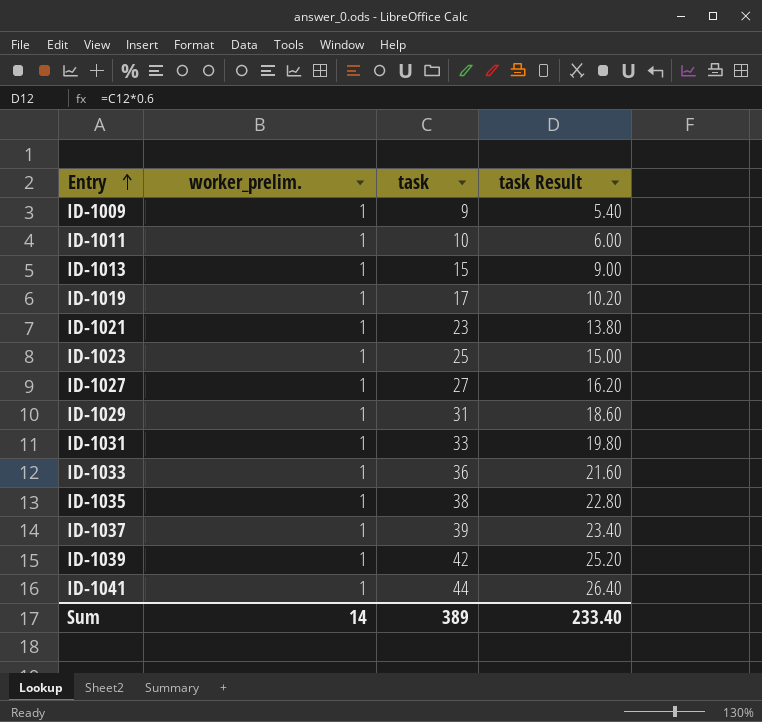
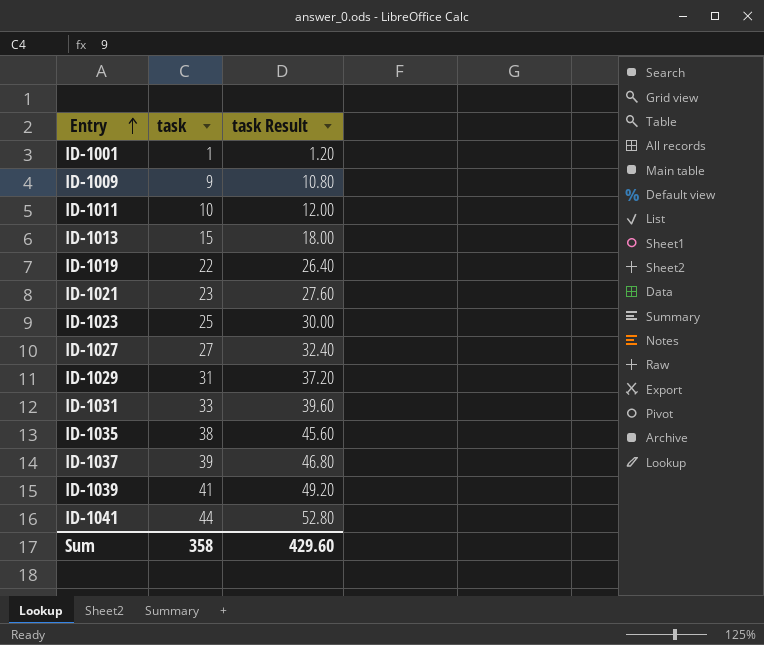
column worker_prelim. | position: 2 -> none
column task Result | formula: [task] * 0.6 -> [task] * 1.2
row ID-1033: 1 | 36 | 21.60 -> none
row ID-1001: none -> 1 | 1.20
ID-1019 | task: 17 -> 22
ID-1039 | task: 42 -> 41
Sum | task: 389 -> 358
Sum | task Result: 233.40 -> 429.60

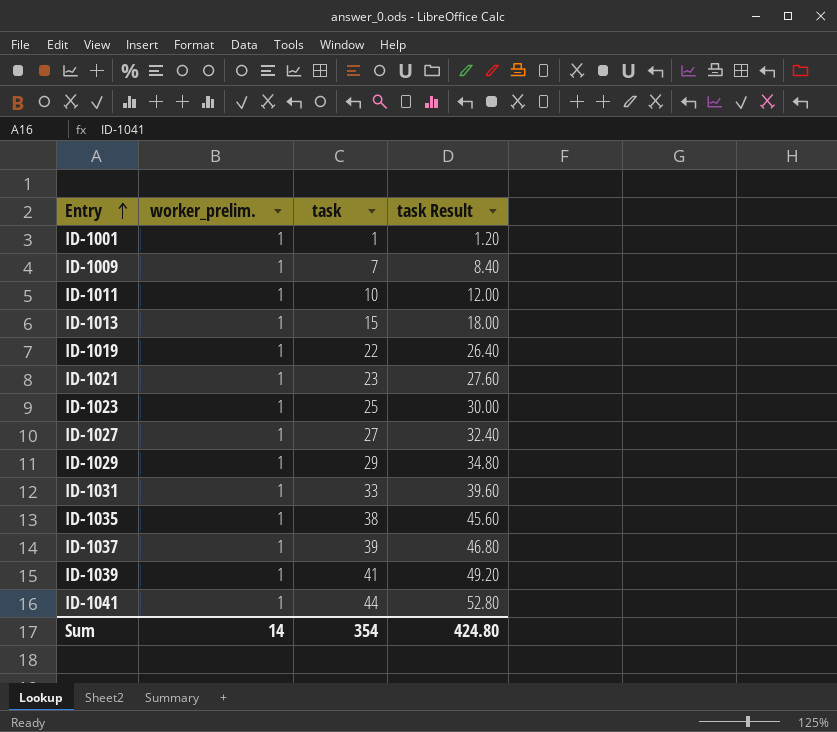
column worker_prelim. | position: none -> 2
ID-1009 | task: 9 -> 7
ID-1009 | task Result: 10.80 -> 8.40
ID-1029 | task: 31 -> 29
ID-1029 | task Result: 37.20 -> 34.80
Sum | task: 358 -> 354
Sum | task Result: 429.60 -> 424.80

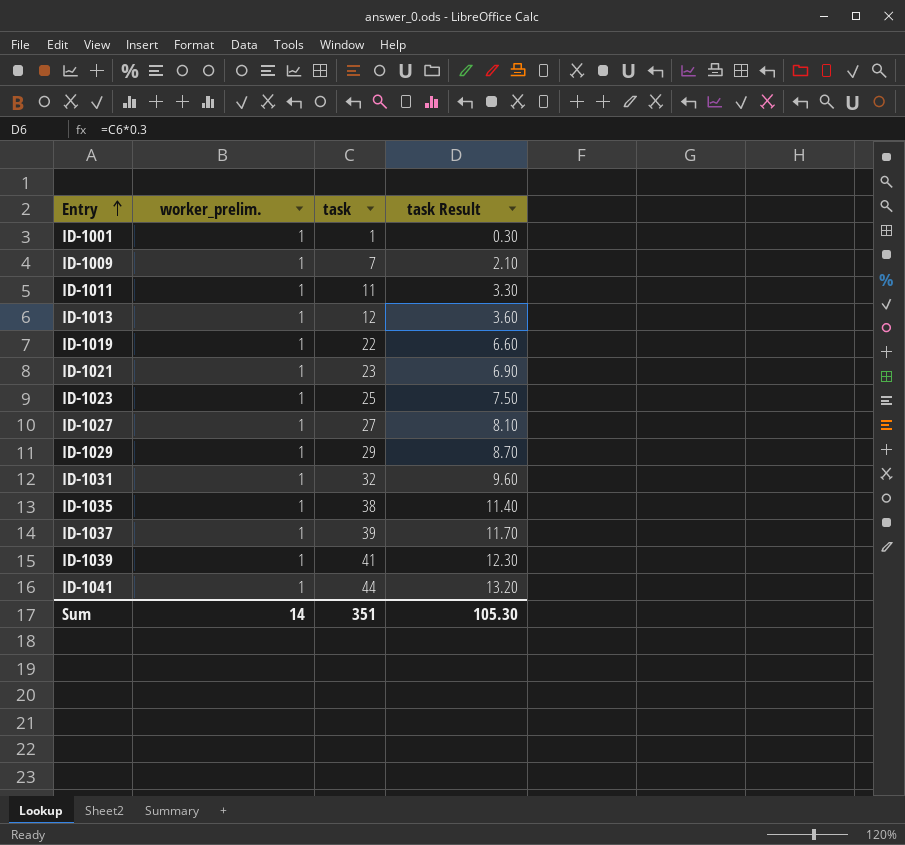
column task Result | formula: [task] * 1.2 -> [task] * 0.3
ID-1011 | task: 10 -> 11
ID-1013 | task: 15 -> 12
ID-1031 | task: 33 -> 32
Sum | task: 354 -> 351
Sum | task Result: 424.80 -> 105.30

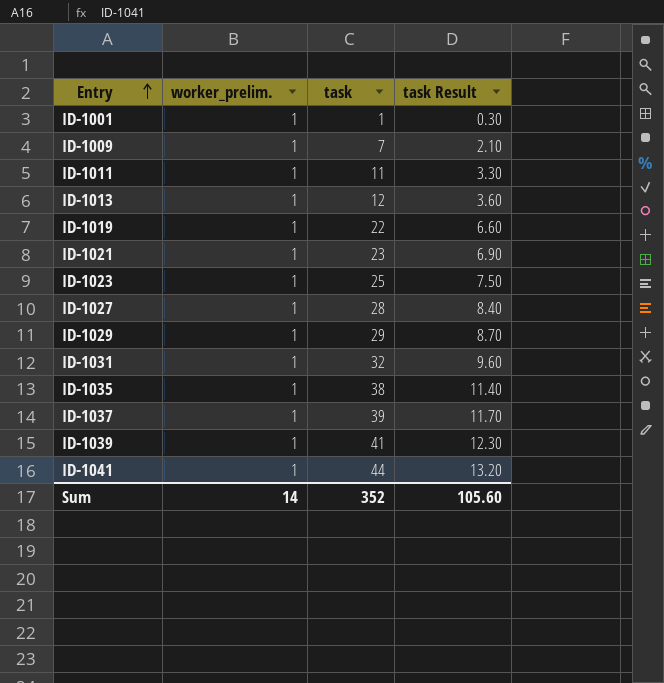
ID-1027 | task: 27 -> 28
ID-1027 | task Result: 8.10 -> 8.40
Sum | task: 351 -> 352
Sum | task Result: 105.30 -> 105.60

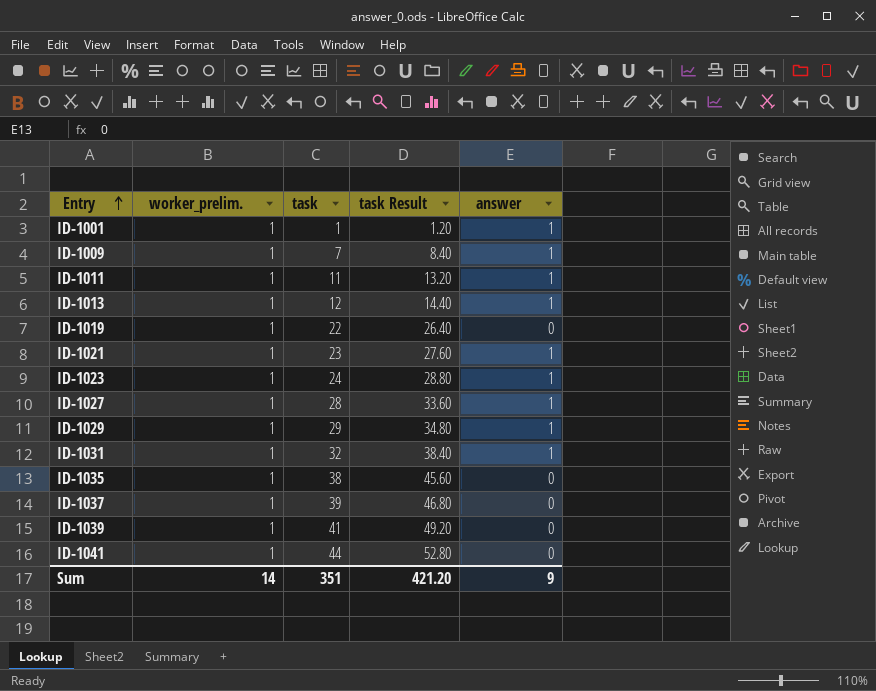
column task Result | formula: [task] * 0.3 -> [task] * 1.2
column answer | position: none -> 5
ID-1023 | task: 25 -> 24
Sum | task: 352 -> 351
Sum | task Result: 105.60 -> 421.20

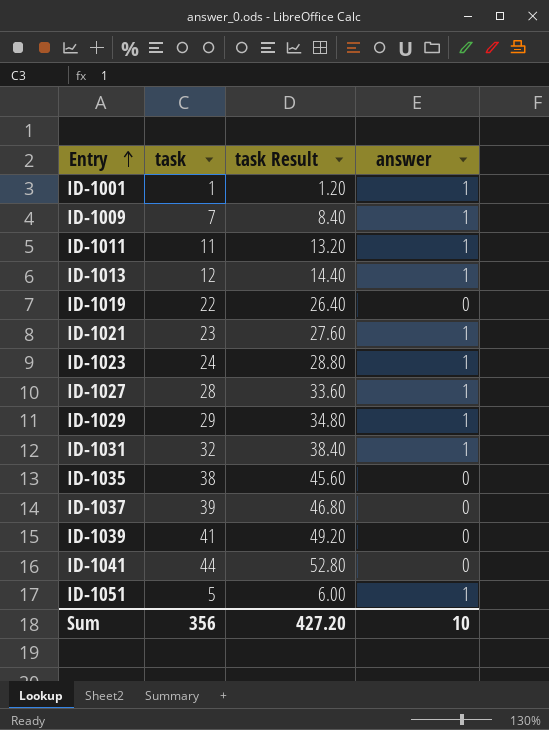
column worker_prelim. | position: 2 -> none
row ID-1051: none -> 5 | 6.00 | 1
Sum | task: 351 -> 356
Sum | task Result: 421.20 -> 427.20
Sum | answer: 9 -> 10

